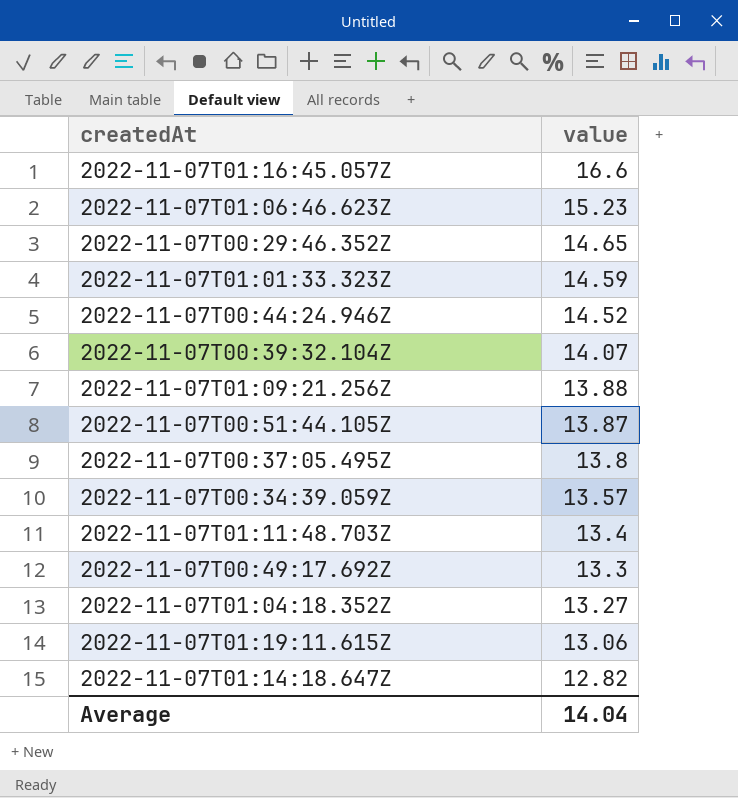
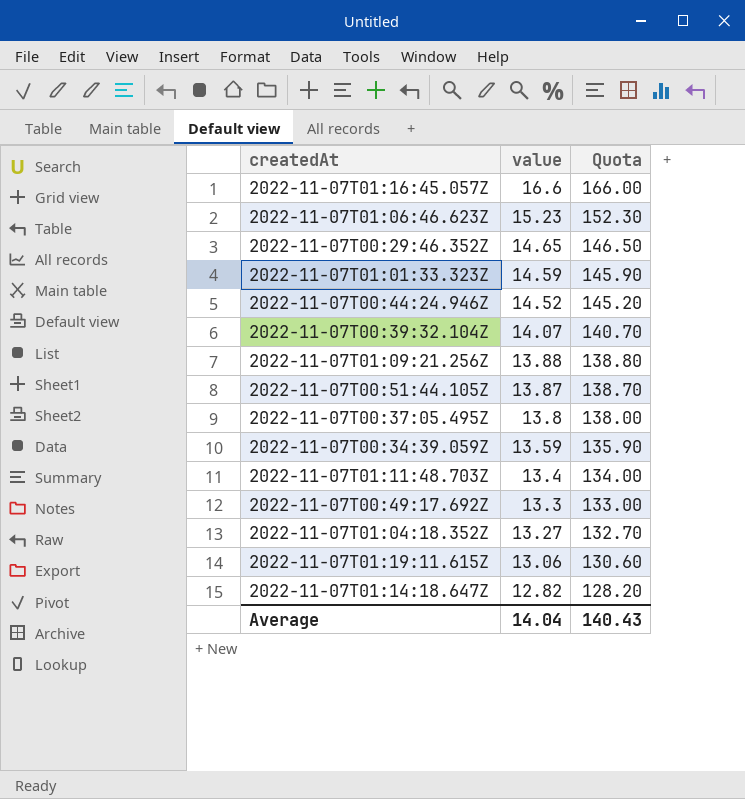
column Quota | formula: none -> [value] * 10
2022-11-07T00:34:39.059Z | value: 13.57 -> 13.59

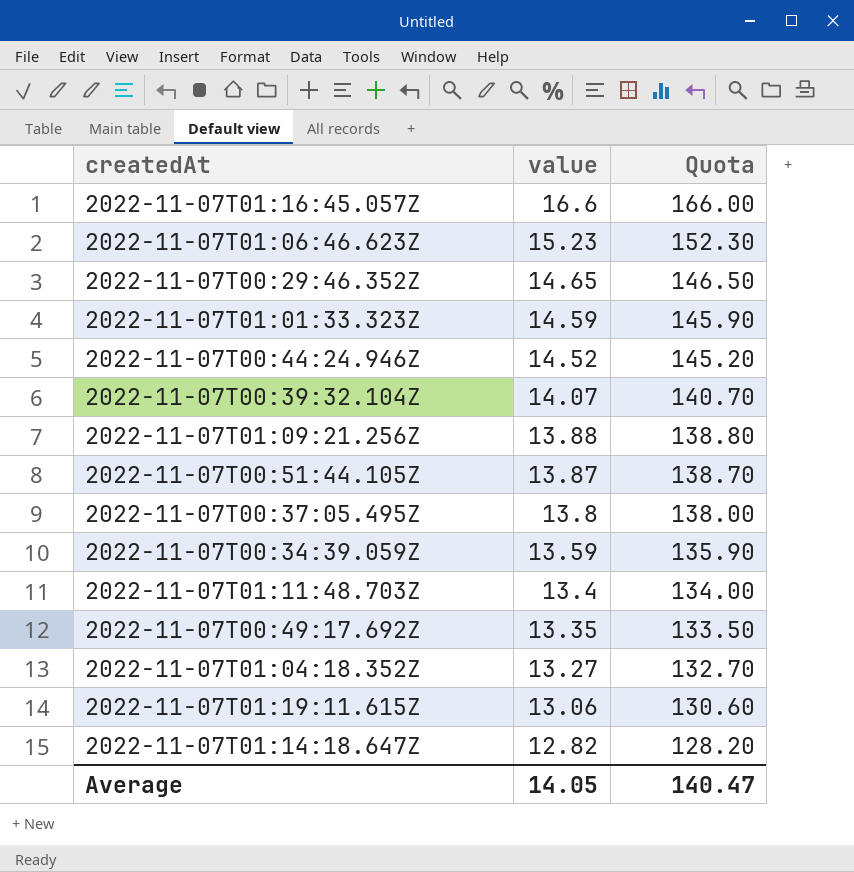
2022-11-07T00:49:17.692Z | value: 13.3 -> 13.35
2022-11-07T00:49:17.692Z | Quota: 133.00 -> 133.50
Average | value: 14.04 -> 14.05
Average | Quota: 140.43 -> 140.47

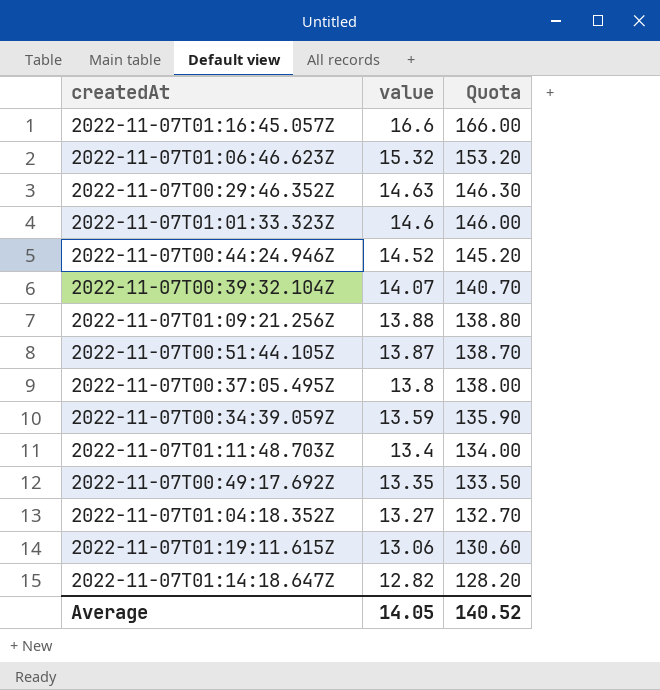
2022-11-07T01:06:46.623Z | value: 15.23 -> 15.32
2022-11-07T01:06:46.623Z | Quota: 152.30 -> 153.20
2022-11-07T00:29:46.352Z | value: 14.65 -> 14.63
2022-11-07T00:29:46.352Z | Quota: 146.50 -> 146.30
2022-11-07T01:01:33.323Z | value: 14.59 -> 14.6
2022-11-07T01:01:33.323Z | Quota: 145.90 -> 146.00
Average | Quota: 140.47 -> 140.52

